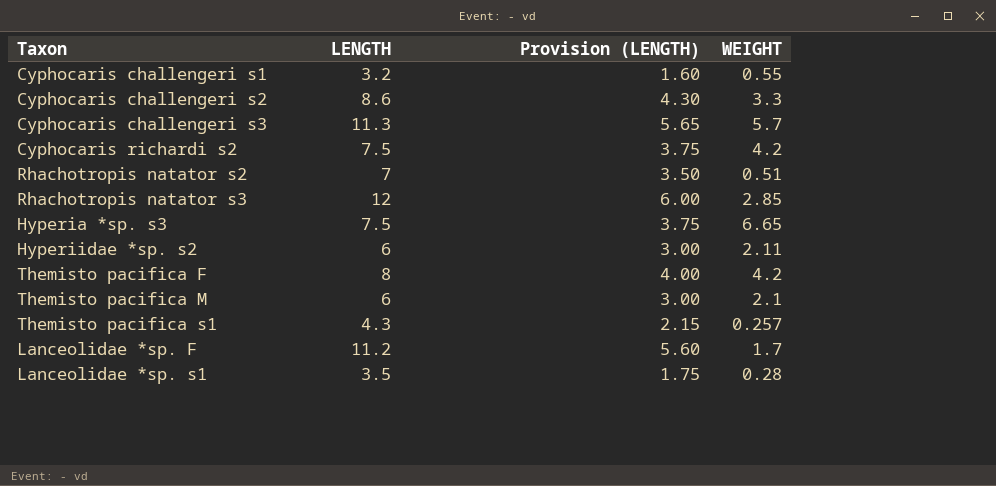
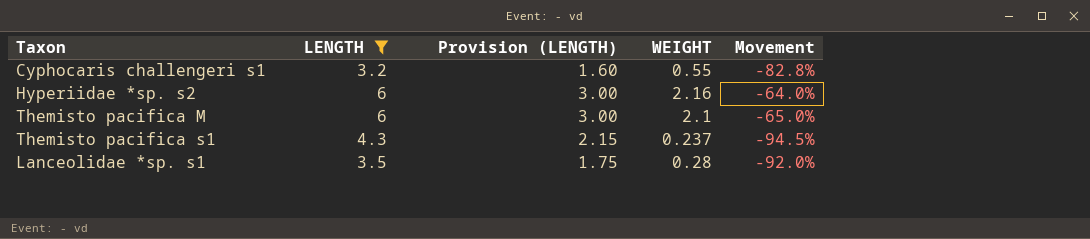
filter: none -> LENGTH <= 6
column Movement | formula: none -> ([WEIGHT] - [LENGTH]) / [LENGTH]
Hyperiidae *sp. s2 | WEIGHT: 2.11 -> 2.16
Themisto pacifica s1 | WEIGHT: 0.257 -> 0.237

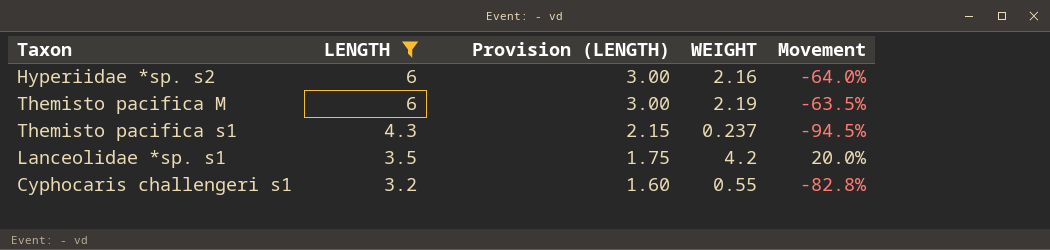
row order: none -> LENGTH descending
Themisto pacifica M | WEIGHT: 2.1 -> 2.19
Themisto pacifica M | Movement: -65.0% -> -63.5%
Lanceolidae *sp. s1 | WEIGHT: 0.28 -> 4.2
Lanceolidae *sp. s1 | Movement: -92.0% -> 20.0%

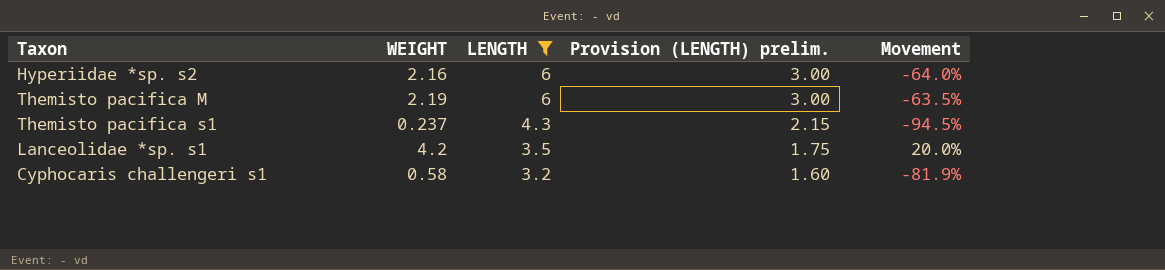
column WEIGHT | position: 4 -> 2
column name: Provision (LENGTH) -> Provision (LENGTH) prelim.
Cyphocaris challengeri s1 | WEIGHT: 0.55 -> 0.58
Cyphocaris challengeri s1 | Movement: -82.8% -> -81.9%

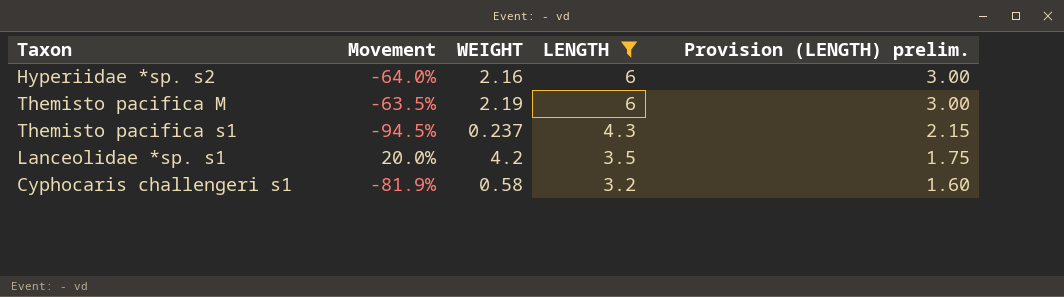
column Movement | position: 5 -> 2

